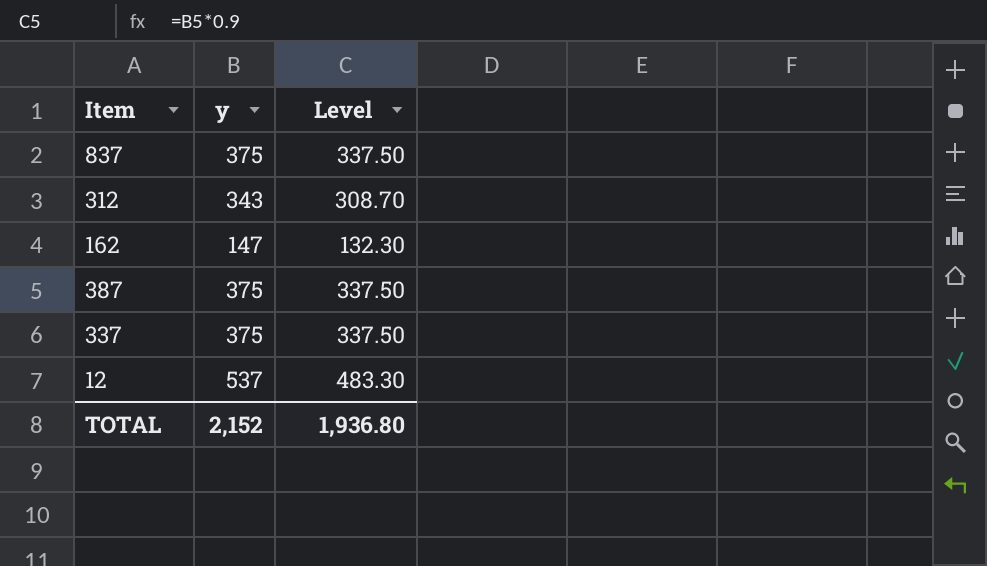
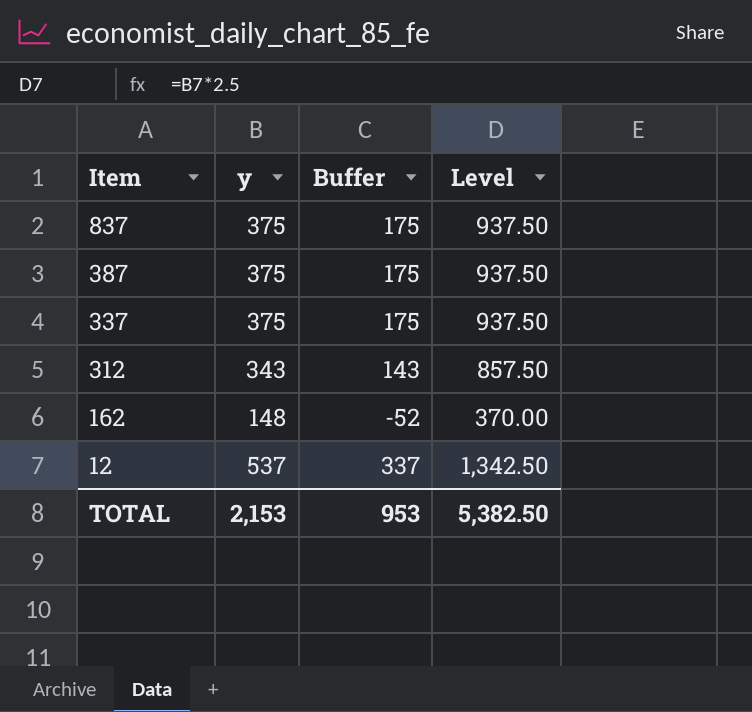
row order: none -> Item descending
column Buffer | formula: none -> [y] - 200
column Level | formula: [y] * 0.9 -> [y] * 2.5
162 | y: 147 -> 148
TOTAL | y: 2,152 -> 2,153
TOTAL | Level: 1,936.80 -> 5,382.50

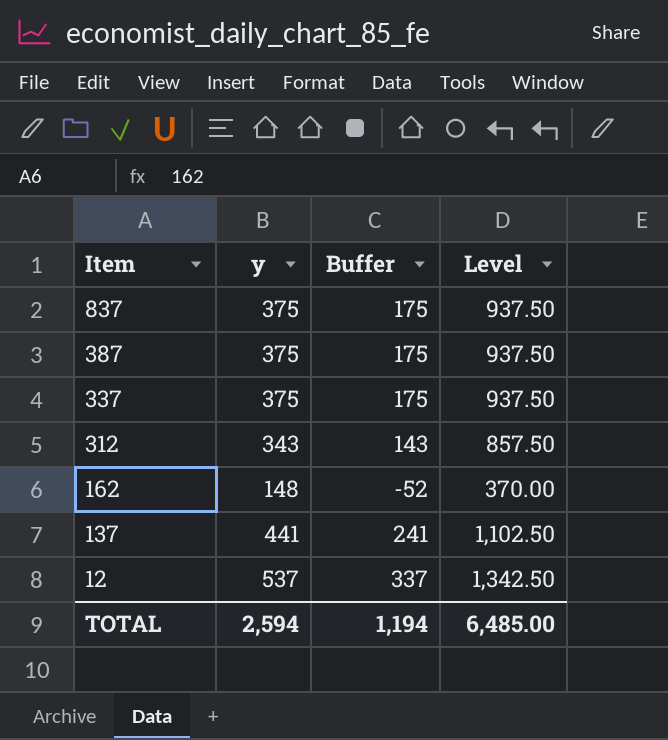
row 137: none -> 441 | 241 | 1,102.50
TOTAL | y: 2,153 -> 2,594
TOTAL | Buffer: 953 -> 1,194
TOTAL | Level: 5,382.50 -> 6,485.00

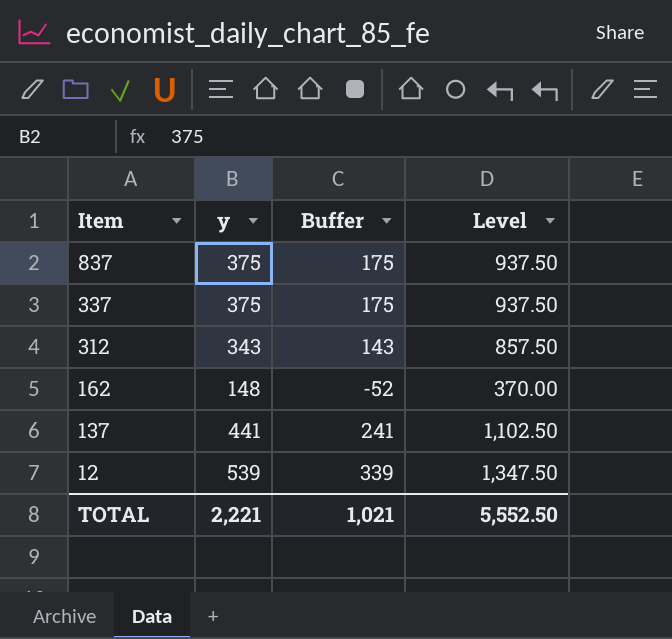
row 387: 375 | 175 | 937.50 -> none
12 | y: 537 -> 539
12 | Buffer: 337 -> 339
12 | Level: 1,342.50 -> 1,347.50
TOTAL | y: 2,594 -> 2,221
TOTAL | Buffer: 1,194 -> 1,021
TOTAL | Level: 6,485.00 -> 5,552.50

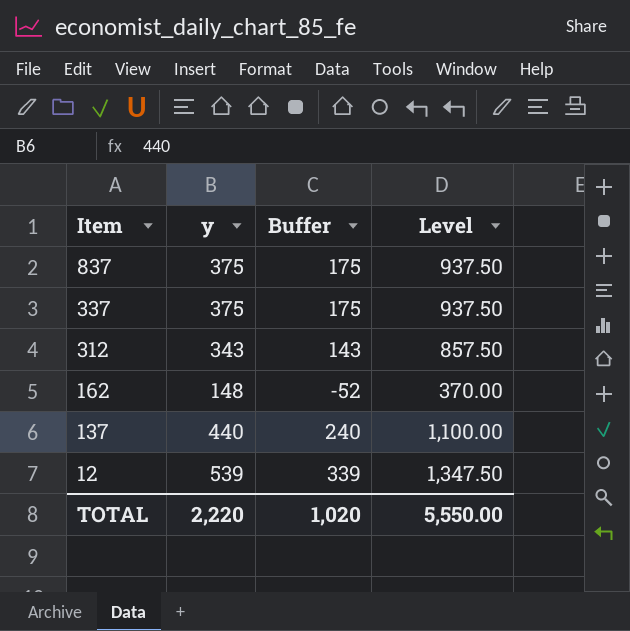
137 | y: 441 -> 440
137 | Buffer: 241 -> 240
137 | Level: 1,102.50 -> 1,100.00
TOTAL | y: 2,221 -> 2,220
TOTAL | Buffer: 1,021 -> 1,020
TOTAL | Level: 5,552.50 -> 5,550.00

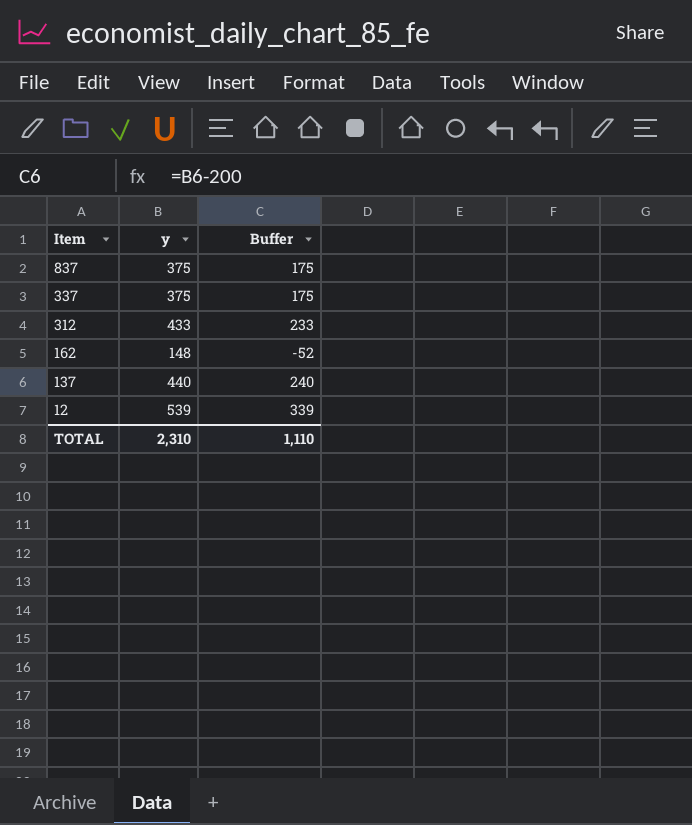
column Level | formula: [y] * 2.5 -> none
312 | y: 343 -> 433
312 | Buffer: 143 -> 233
TOTAL | y: 2,220 -> 2,310
TOTAL | Buffer: 1,020 -> 1,110

